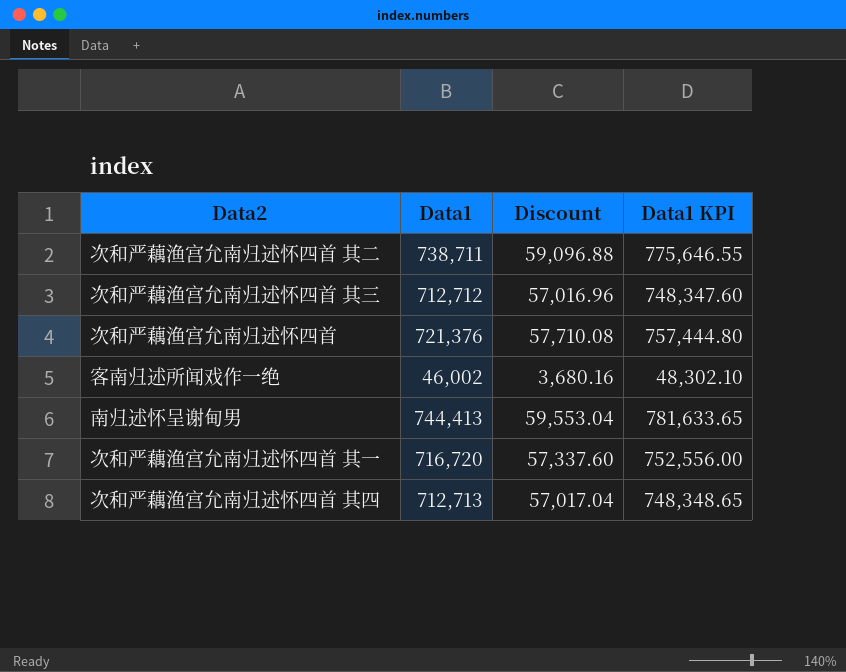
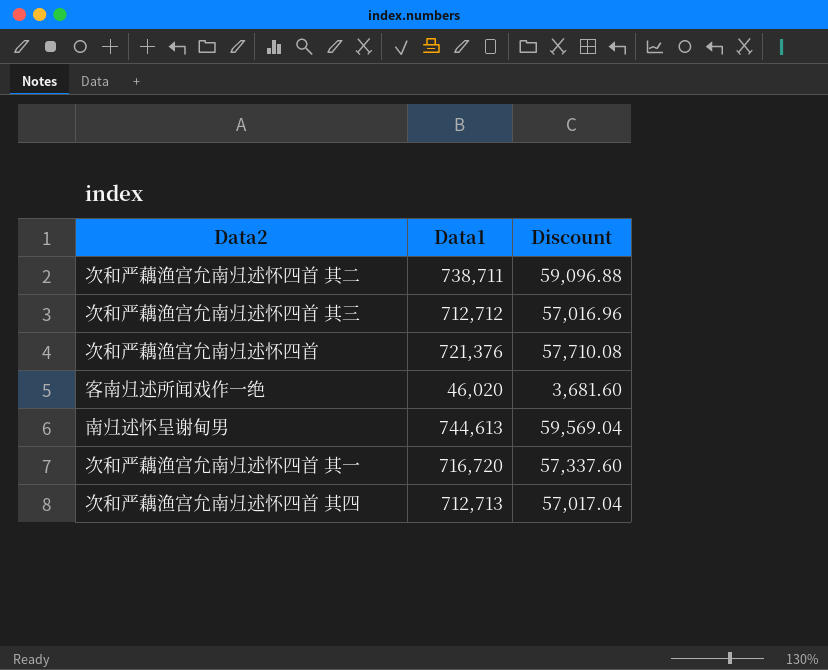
column Data1 KPI | formula: [Data1] * 1.05 -> none
客南归述所闻戏作一绝 | Data1: 46,002 -> 46,020
客南归述所闻戏作一绝 | Discount: 3,680.16 -> 3,681.60
南归述怀呈谢甸男 | Data1: 744,413 -> 744,613
南归述怀呈谢甸男 | Discount: 59,553.04 -> 59,569.04

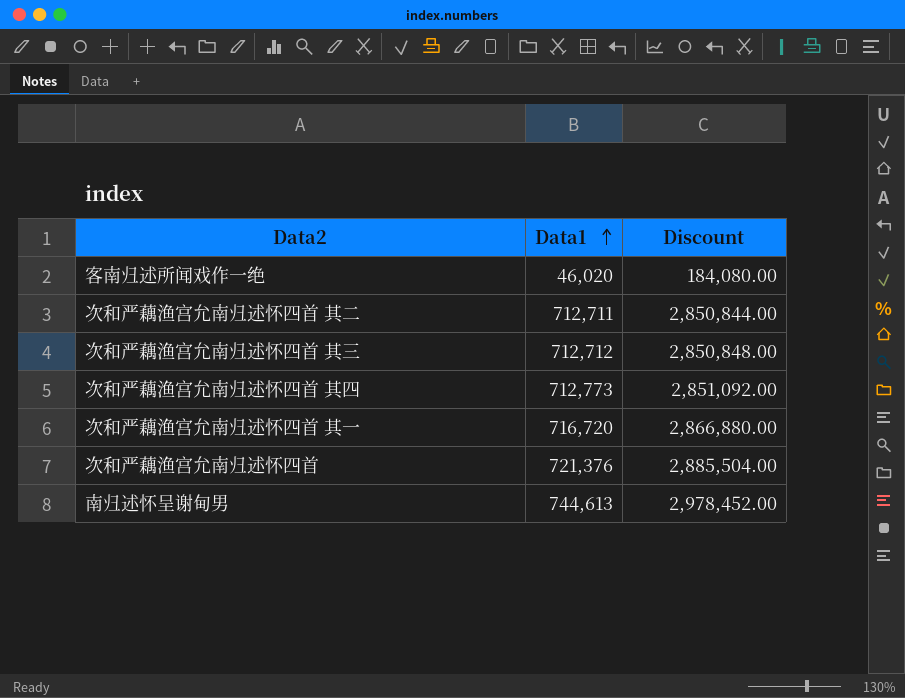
row order: none -> Data1 ascending
column Discount | formula: [Data1] * 0.08 -> [Data1] * 4
次和严藕渔宫允南归述怀四首 其二 | Data1: 738,711 -> 712,711
次和严藕渔宫允南归述怀四首 其四 | Data1: 712,713 -> 712,773

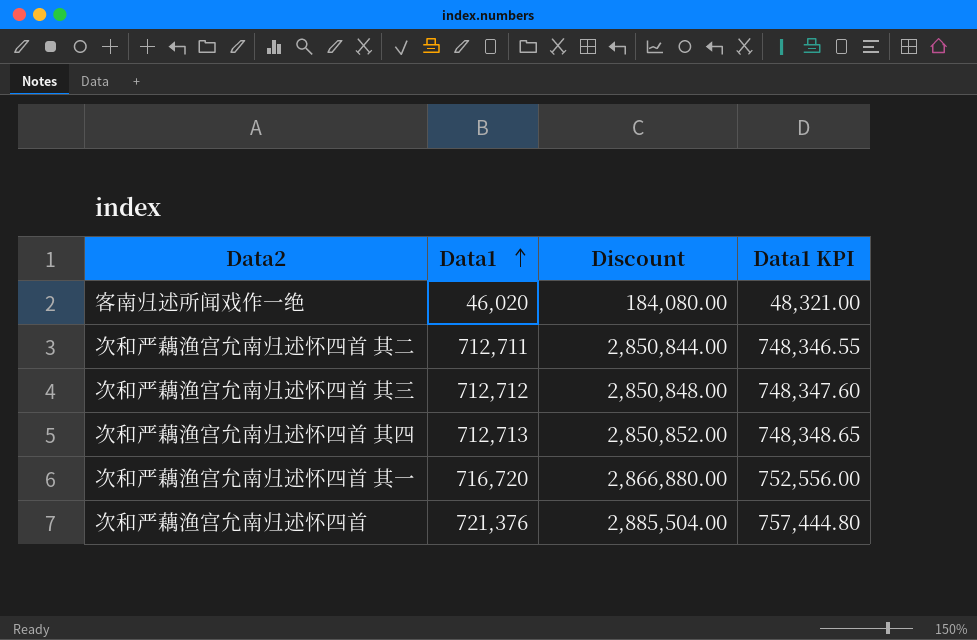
column Data1 KPI | formula: none -> [Data1] * 1.05
row 南归述怀呈谢甸男: 744,613 | 2,978,452.00 -> none
次和严藕渔宫允南归述怀四首 其四 | Data1: 712,773 -> 712,713
次和严藕渔宫允南归述怀四首 其四 | Discount: 2,851,092.00 -> 2,850,852.00

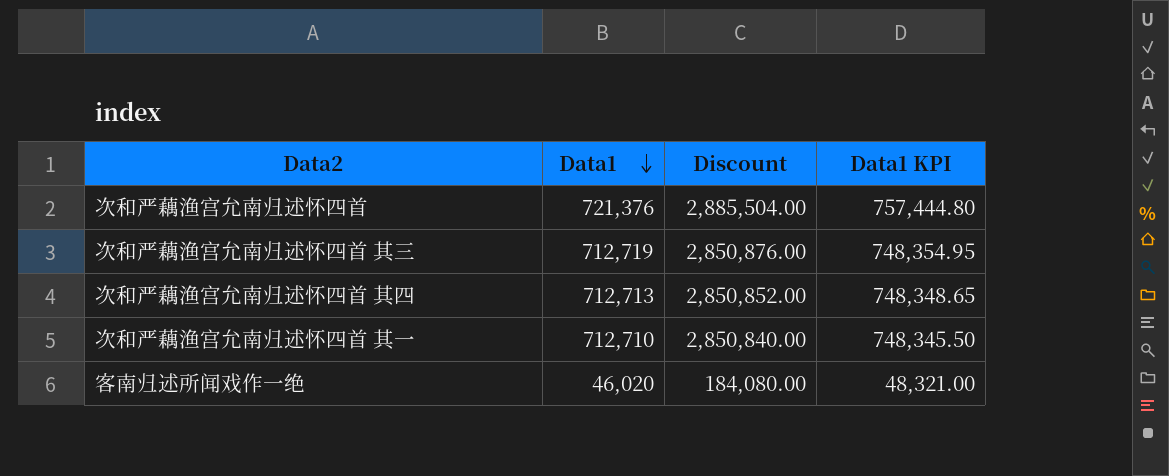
row order: Data1 ascending -> Data1 descending
row 次和严藕渔宫允南归述怀四首 其二: 712,711 | 2,850,844.00 | 748,346.55 -> none
次和严藕渔宫允南归述怀四首 其三 | Data1: 712,712 -> 712,719
次和严藕渔宫允南归述怀四首 其三 | Discount: 2,850,848.00 -> 2,850,876.00
次和严藕渔宫允南归述怀四首 其三 | Data1 KPI: 748,347.60 -> 748,354.95
次和严藕渔宫允南归述怀四首 其一 | Data1: 716,720 -> 712,710
次和严藕渔宫允南归述怀四首 其一 | Discount: 2,866,880.00 -> 2,850,840.00
次和严藕渔宫允南归述怀四首 其一 | Data1 KPI: 752,556.00 -> 748,345.50

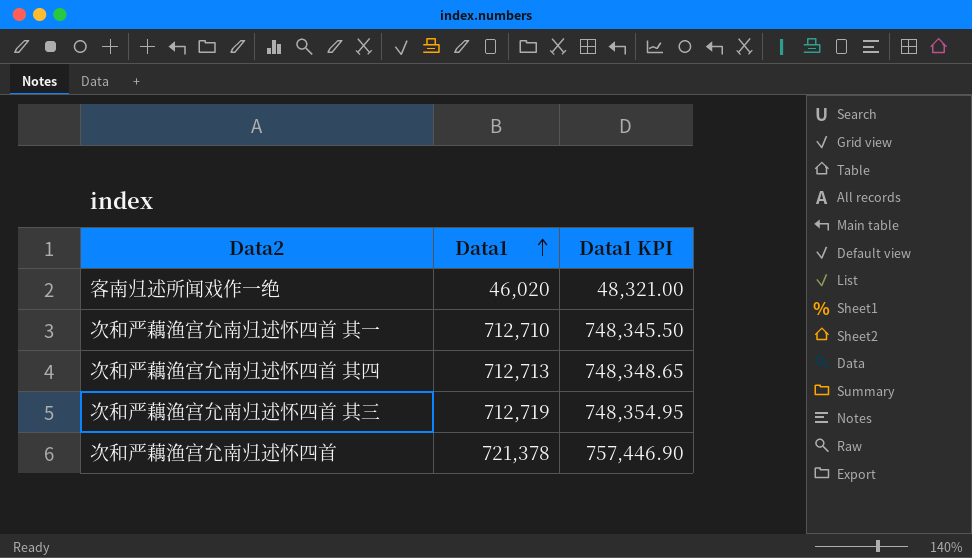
row order: Data1 descending -> Data1 ascending
column Discount | formula: [Data1] * 4 -> none
次和严藕渔宫允南归述怀四首 | Data1: 721,376 -> 721,378
次和严藕渔宫允南归述怀四首 | Data1 KPI: 757,444.80 -> 757,446.90

